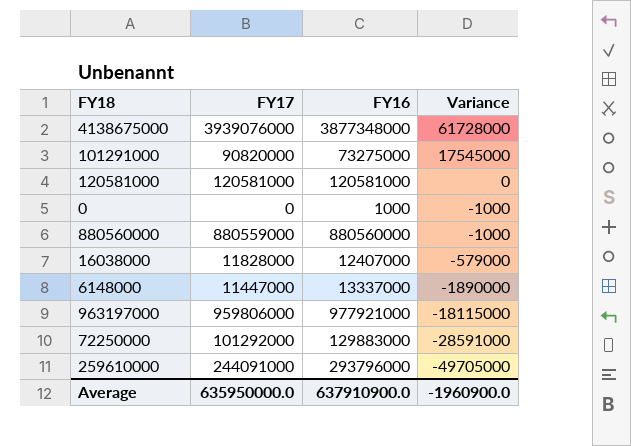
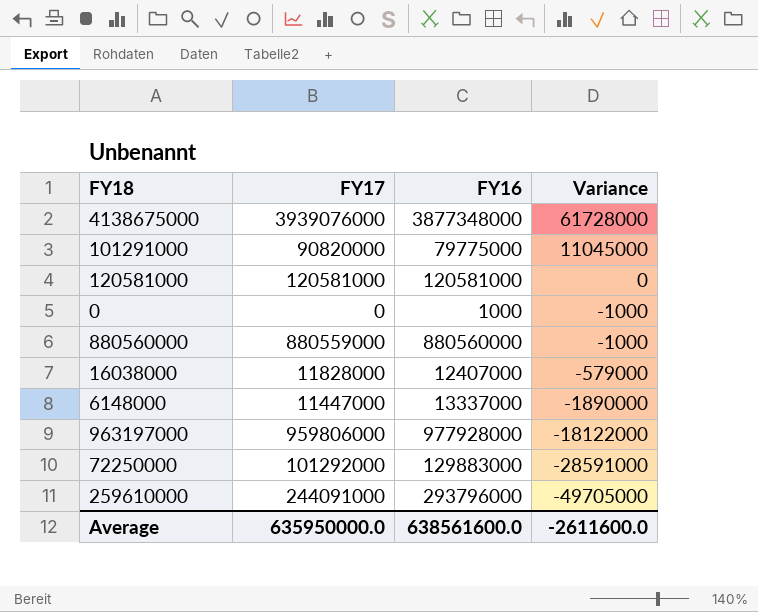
101291000 | FY16: 73275000 -> 79775000
101291000 | Variance: 17545000 -> 11045000
963197000 | FY16: 977921000 -> 977928000
963197000 | Variance: -18115000 -> -18122000
Average | FY16: 637910900.0 -> 638561600.0
Average | Variance: -1960900.0 -> -2611600.0

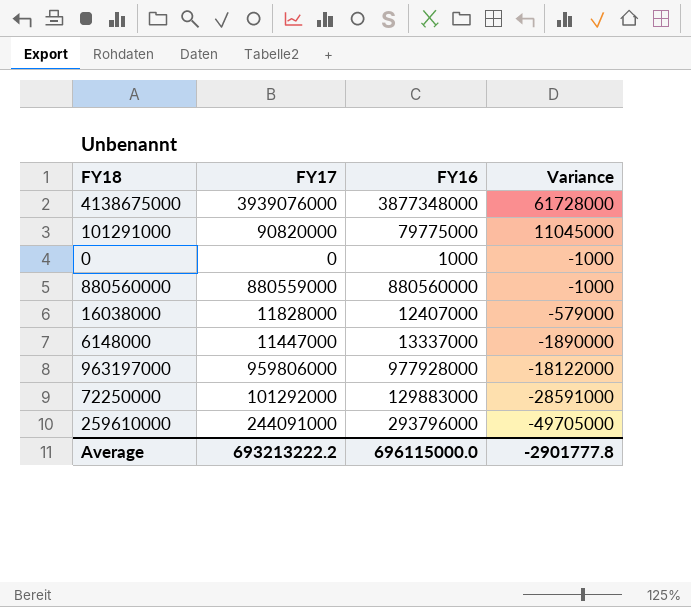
row 120581000: 120581000 | 120581000 | 0 -> none
Average | FY17: 635950000.0 -> 693213222.2
Average | FY16: 638561600.0 -> 696115000.0
Average | Variance: -2611600.0 -> -2901777.8

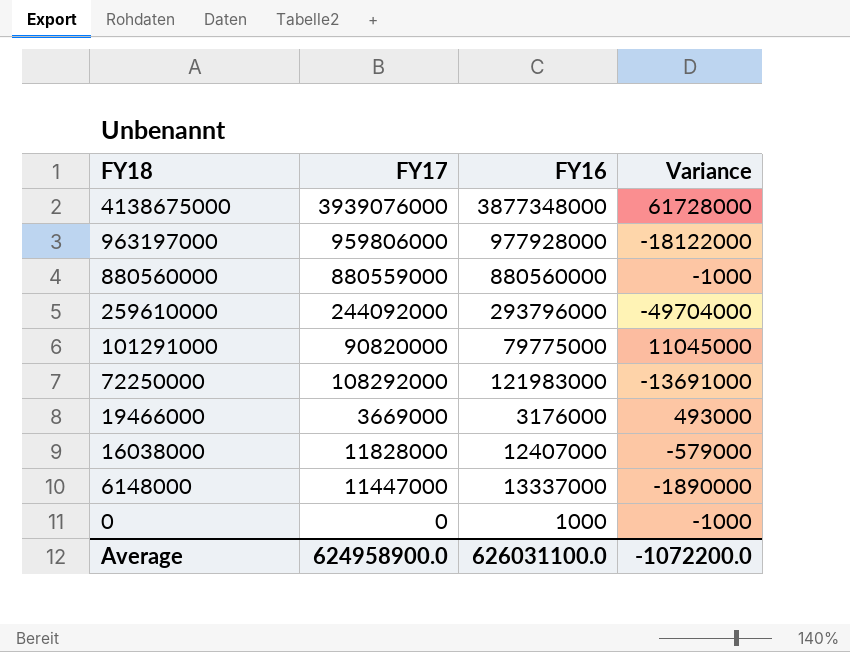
row order: Variance descending -> FY18 descending
259610000 | FY17: 244091000 -> 244092000
259610000 | Variance: -49705000 -> -49704000
72250000 | FY17: 101292000 -> 108292000
72250000 | FY16: 129883000 -> 121983000
72250000 | Variance: -28591000 -> -13691000
row 19466000: none -> 3669000 | 3176000 | 493000
Average | FY17: 693213222.2 -> 624958900.0
Average | FY16: 696115000.0 -> 626031100.0
Average | Variance: -2901777.8 -> -1072200.0

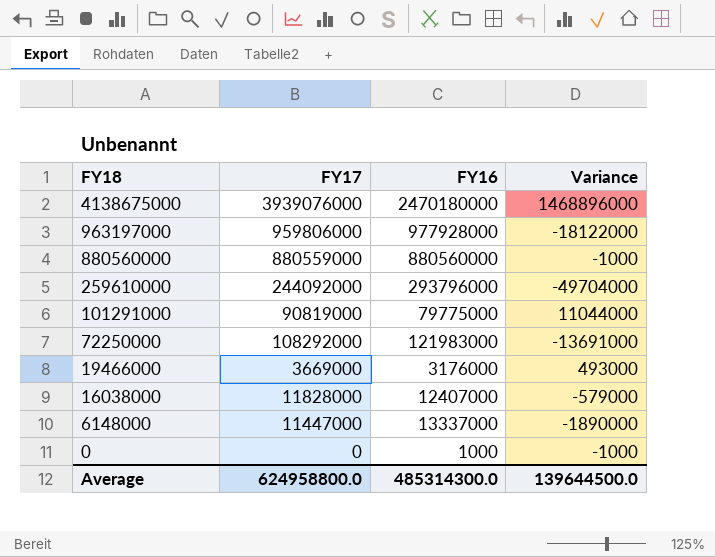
4138675000 | FY16: 3877348000 -> 2470180000
4138675000 | Variance: 61728000 -> 1468896000
101291000 | FY17: 90820000 -> 90819000
101291000 | Variance: 11045000 -> 11044000
Average | FY17: 624958900.0 -> 624958800.0
Average | FY16: 626031100.0 -> 485314300.0
Average | Variance: -1072200.0 -> 139644500.0

